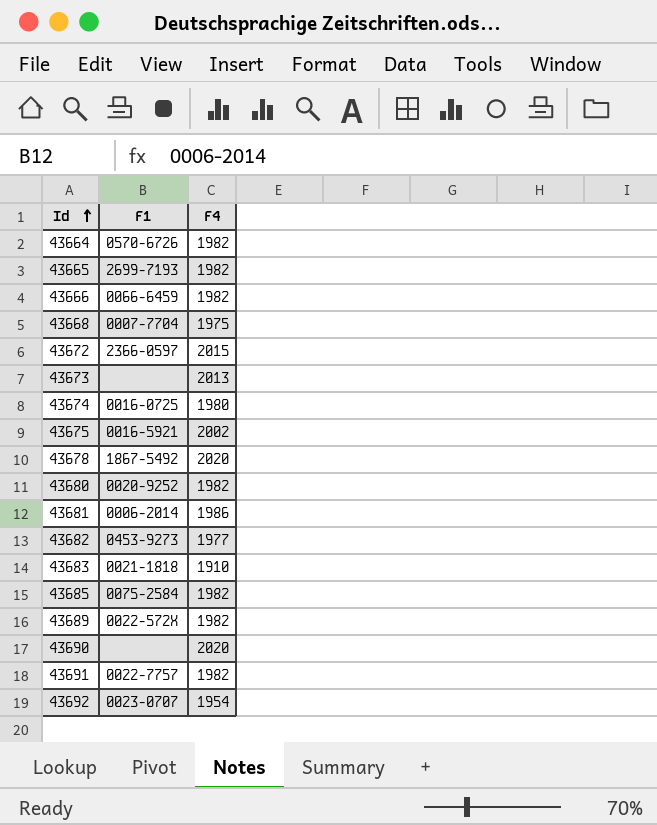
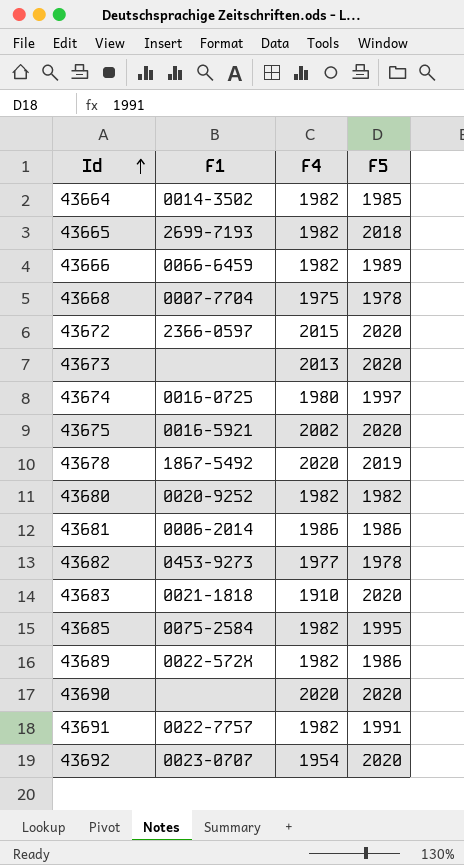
column F5 | position: none -> 4
43664 | F1: 0570-6726 -> 0014-3502

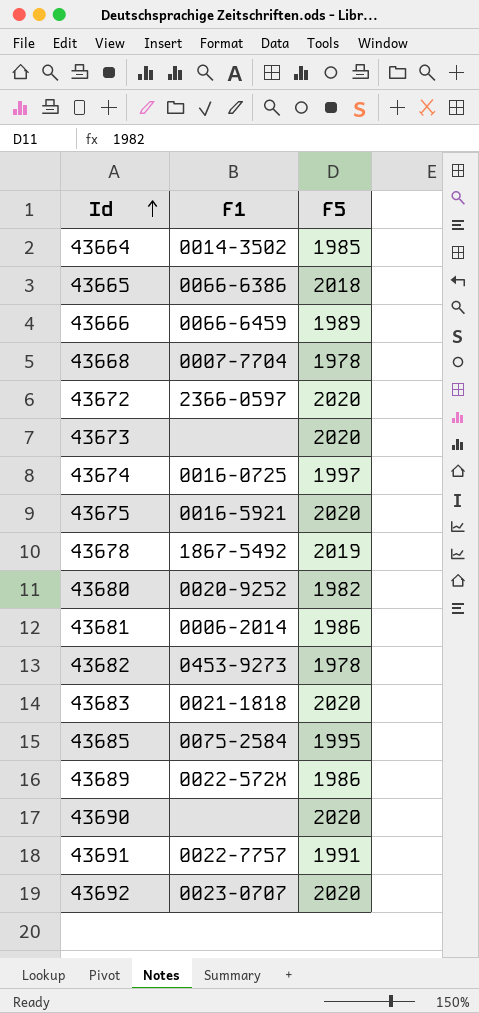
column F4 | position: 3 -> none
43665 | F1: 2699-7193 -> 0066-6386

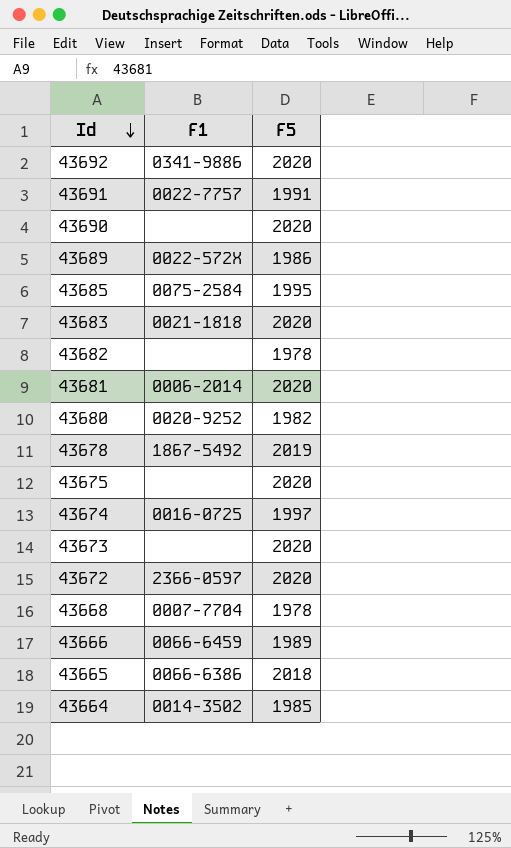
row order: Id ascending -> Id descending
43692 | F1: 0023-0707 -> 0341-9886
43682 | F1: 0453-9273 -> none
43681 | F5: 1986 -> 2020
43675 | F1: 0016-5921 -> none

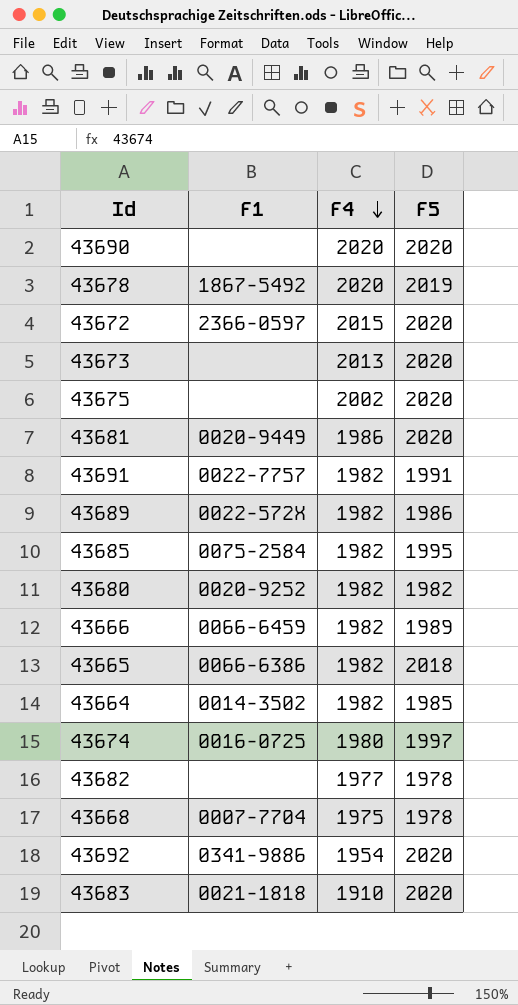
row order: Id descending -> F4 descending
column F4 | position: none -> 3
43681 | F1: 0006-2014 -> 0020-9449

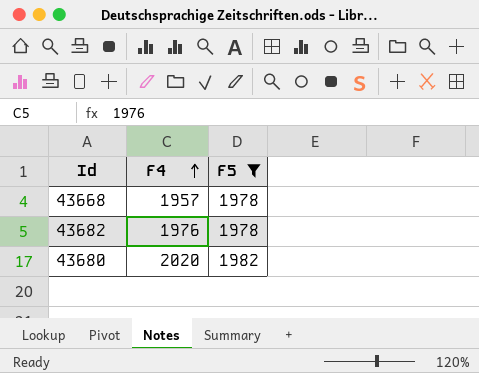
filter: none -> F5 <= 1982
row order: F4 descending -> F4 ascending
column F1 | position: 2 -> none
43668 | F4: 1975 -> 1957
43682 | F4: 1977 -> 1976
43680 | F4: 1982 -> 2020

